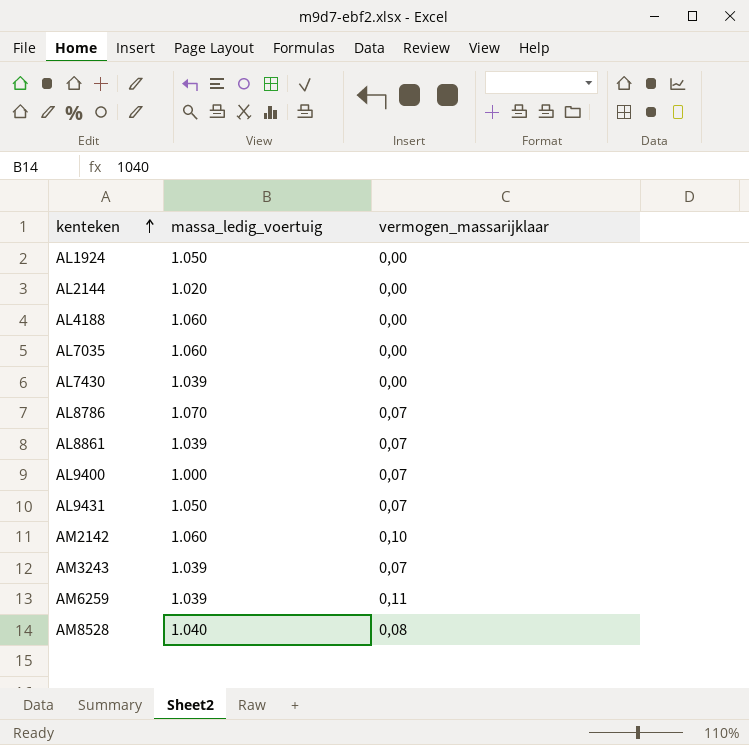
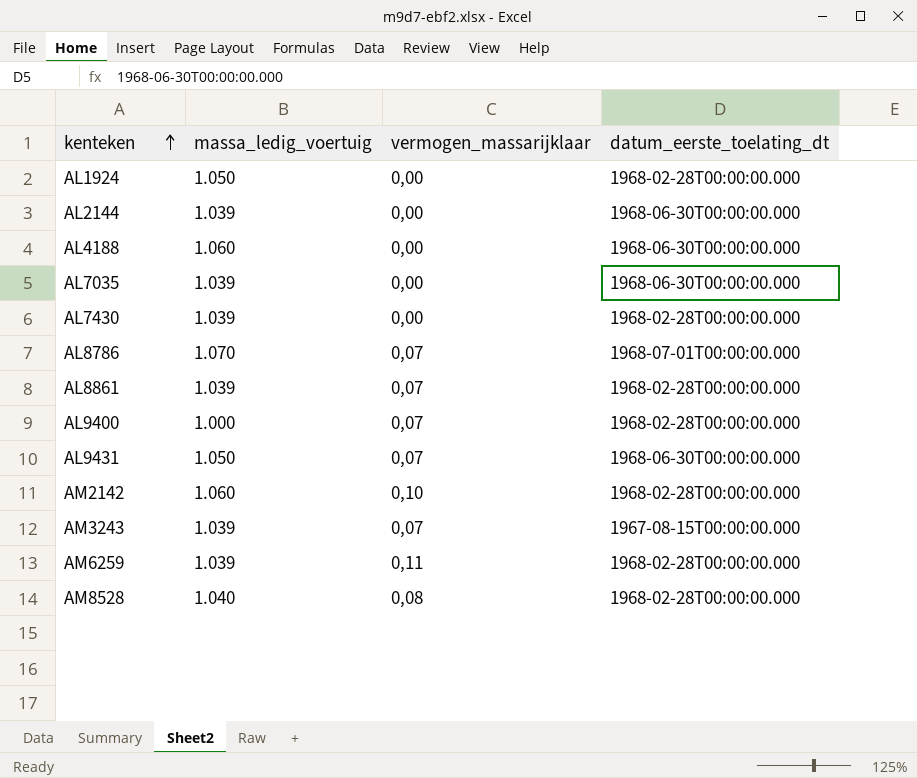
column datum_eerste_toelating_dt | position: none -> 4
AL2144 | massa_ledig_voertuig: 1.020 -> 1.039
AL7035 | massa_ledig_voertuig: 1.060 -> 1.039

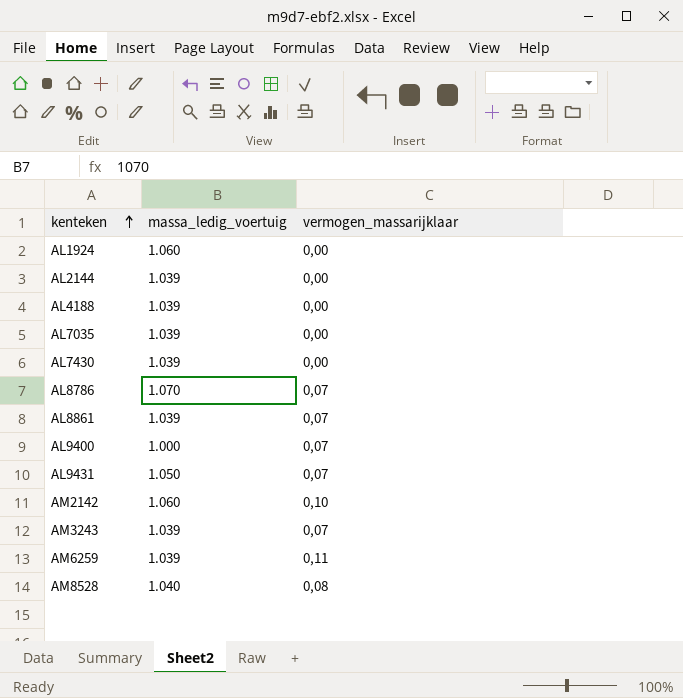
column datum_eerste_toelating_dt | position: 4 -> none
AL1924 | massa_ledig_voertuig: 1.050 -> 1.060
AL4188 | massa_ledig_voertuig: 1.060 -> 1.039

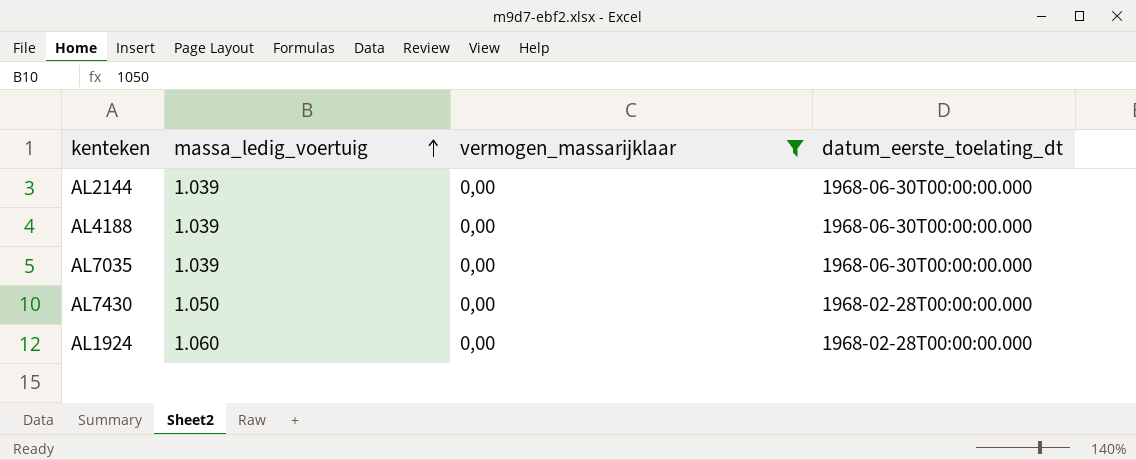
filter: none -> vermogen_massarijklaar = 0,00
row order: kenteken ascending -> massa_ledig_voertuig ascending
column datum_eerste_toelating_dt | position: none -> 4
AL7430 | massa_ledig_voertuig: 1.039 -> 1.050

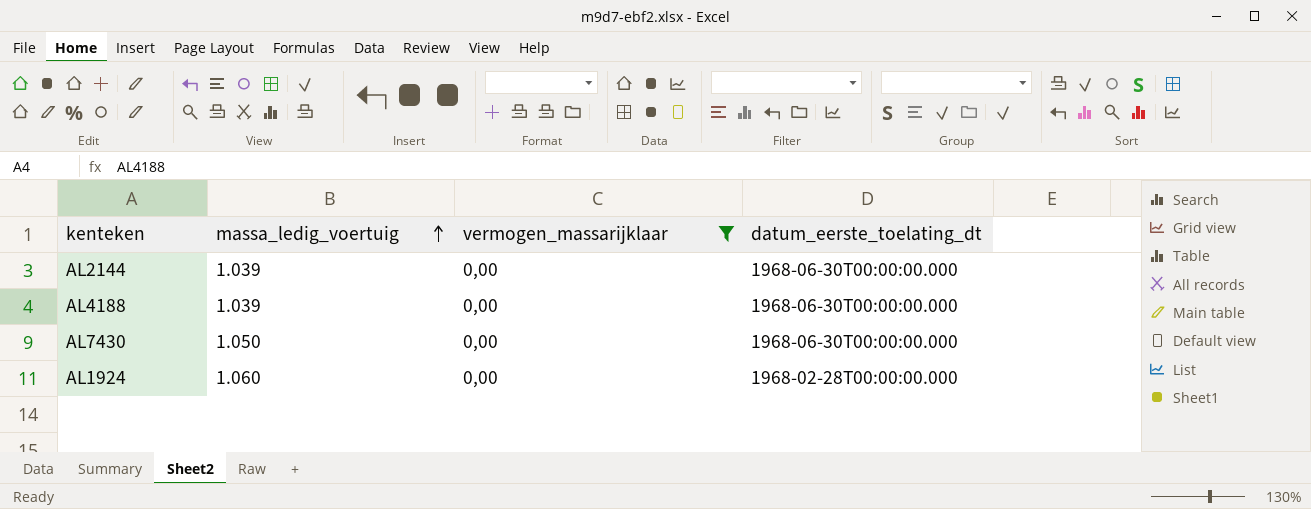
row AL7035: 1.039 | 0,00 | 1968-06-30T00:00:00.000 -> none
AL7430 | datum_eerste_toelating_dt: 1968-02-28T00:00:00.000 -> 1968-06-30T00:00:00.000

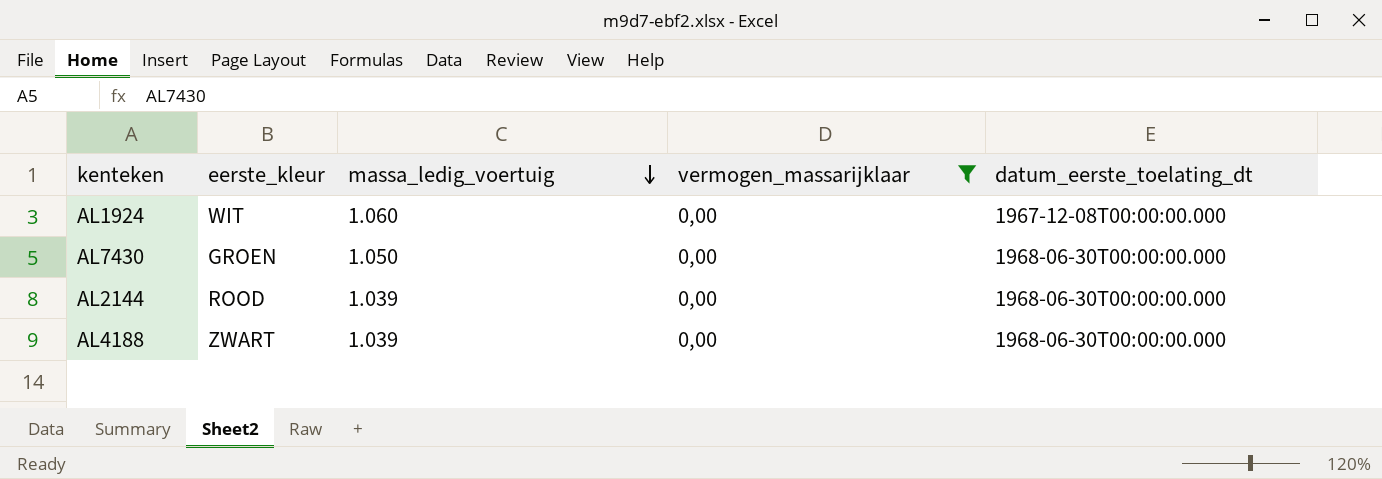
row order: massa_ledig_voertuig ascending -> massa_ledig_voertuig descending
column eerste_kleur | position: none -> 2
AL1924 | datum_eerste_toelating_dt: 1968-02-28T00:00:00.000 -> 1967-12-08T00:00:00.000

